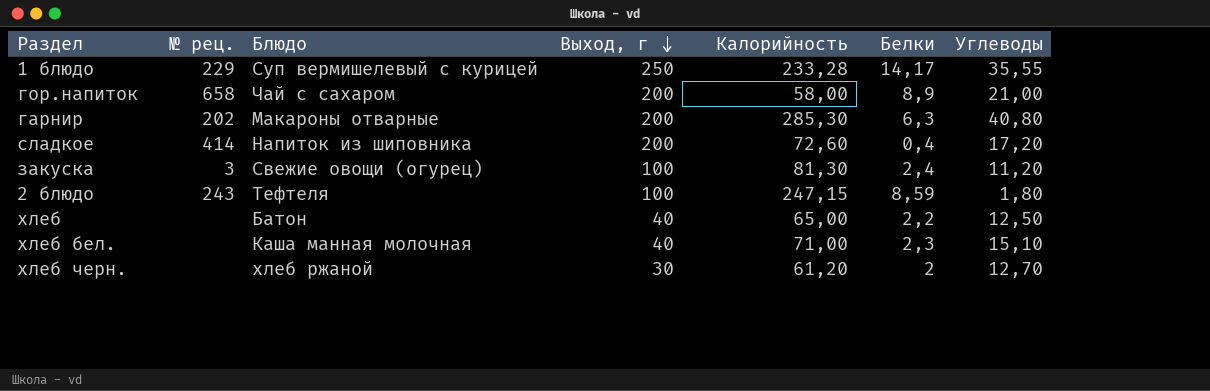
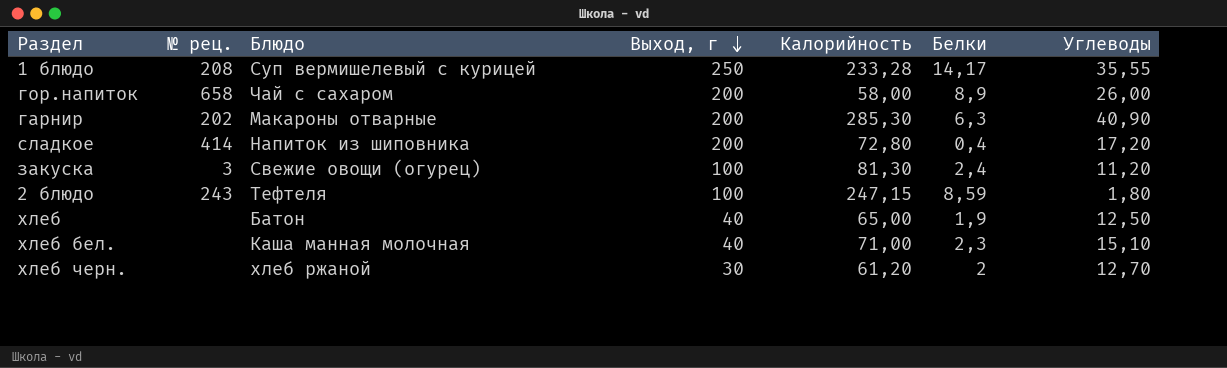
1 блюдо | № рец.: 229 -> 208
гор.напиток | Углеводы: 21,00 -> 26,00
гарнир | Углеводы: 40,80 -> 40,90
сладкое | Калорийность: 72,60 -> 72,80
хлеб | Белки: 2,2 -> 1,9

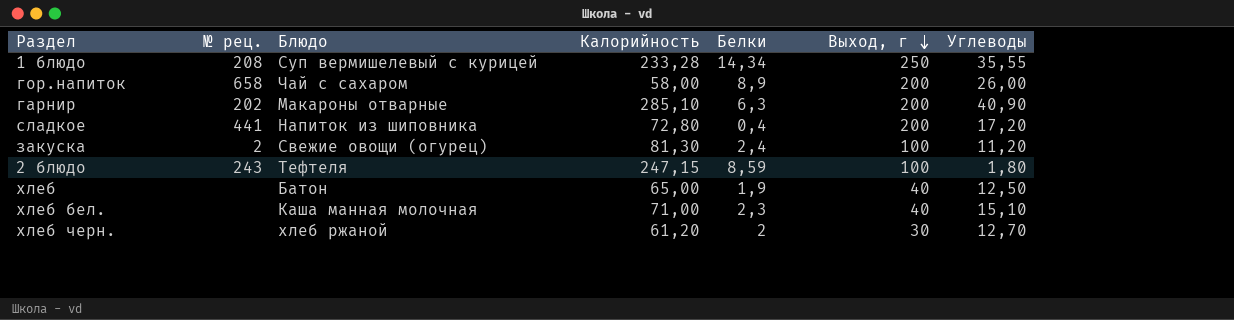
column Выход, г | position: 4 -> 6
1 блюдо | Белки: 14,17 -> 14,34
гарнир | Калорийность: 285,30 -> 285,10
сладкое | № рец.: 414 -> 441
закуска | № рец.: 3 -> 2

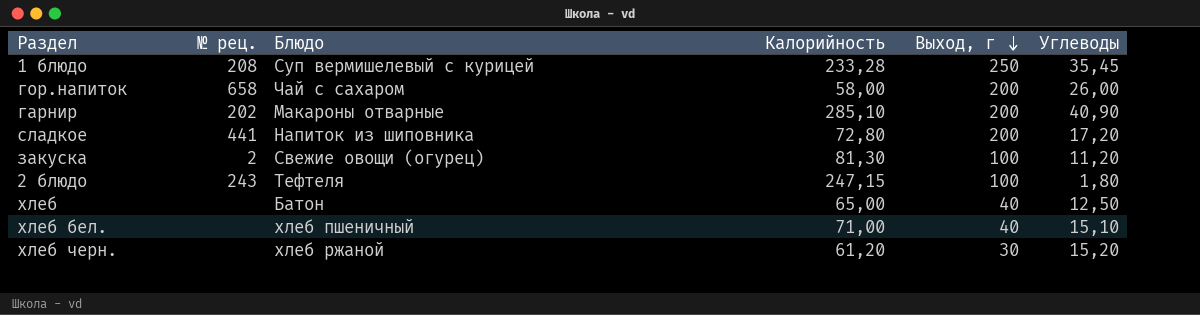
column Белки | position: 5 -> none
1 блюдо | Углеводы: 35,55 -> 35,45
хлеб бел. | Блюдо: Каша манная молочная -> хлеб пшеничный
хлеб черн. | Углеводы: 12,70 -> 15,20

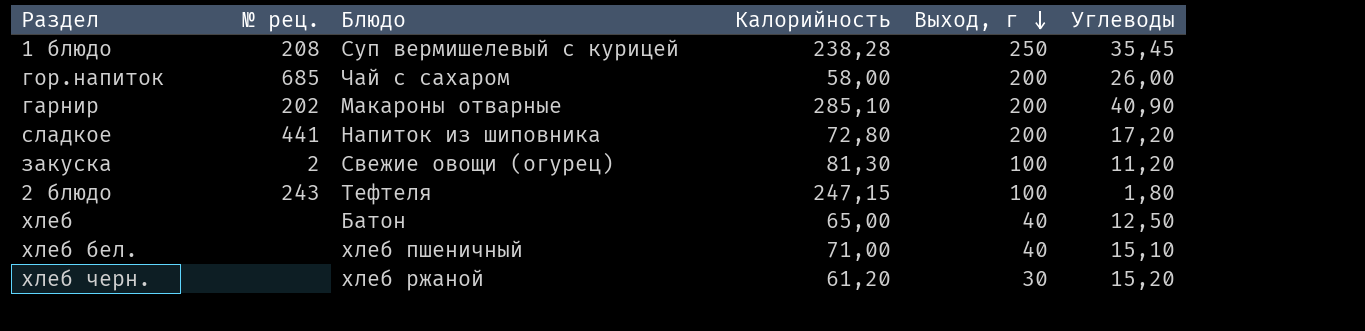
1 блюдо | Калорийность: 233,28 -> 238,28
гор.напиток | № рец.: 658 -> 685

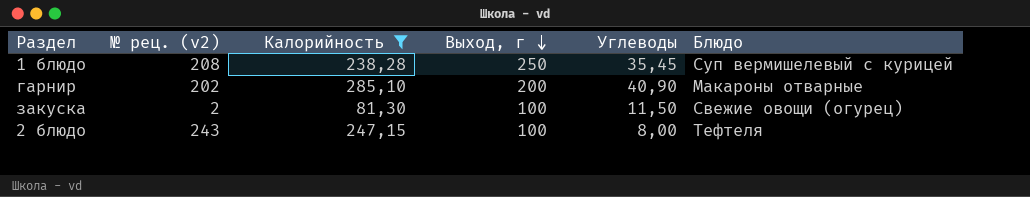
filter: none -> Калорийность >= 81,30
column name: № рец. -> № рец. (v2)
column Блюдо | position: 3 -> 6
закуска | Углеводы: 11,20 -> 11,50
2 блюдо | Углеводы: 1,80 -> 8,00

